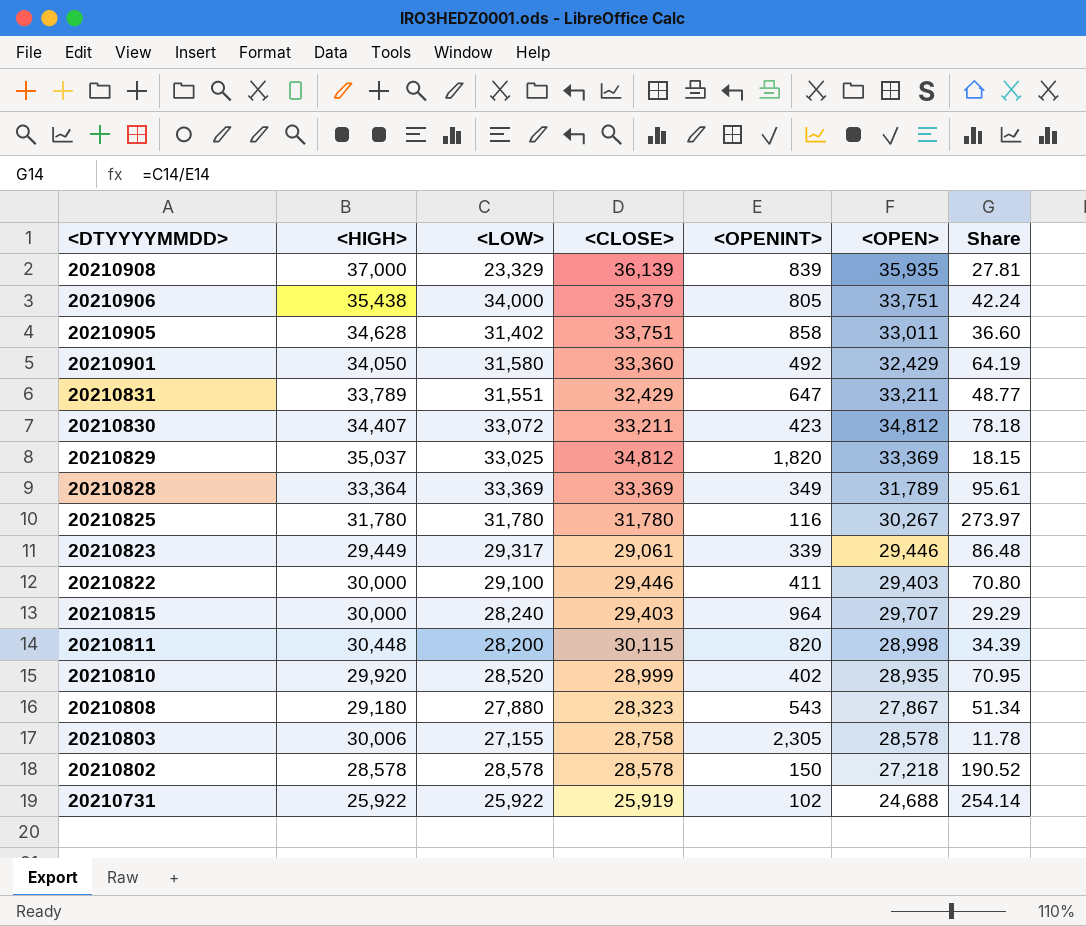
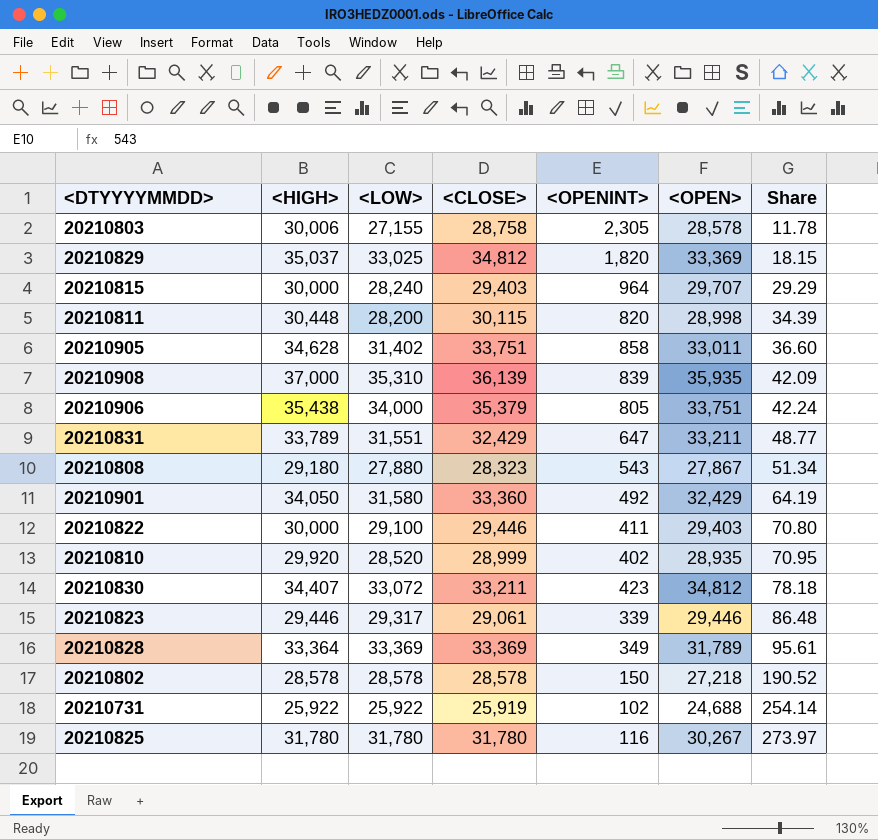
row order: <DTYYYYMMDD> descending -> Share ascending
20210908 | <LOW>: 23,329 -> 35,310
20210908 | Share: 27.81 -> 42.09
20210823 | <HIGH>: 29,449 -> 29,446

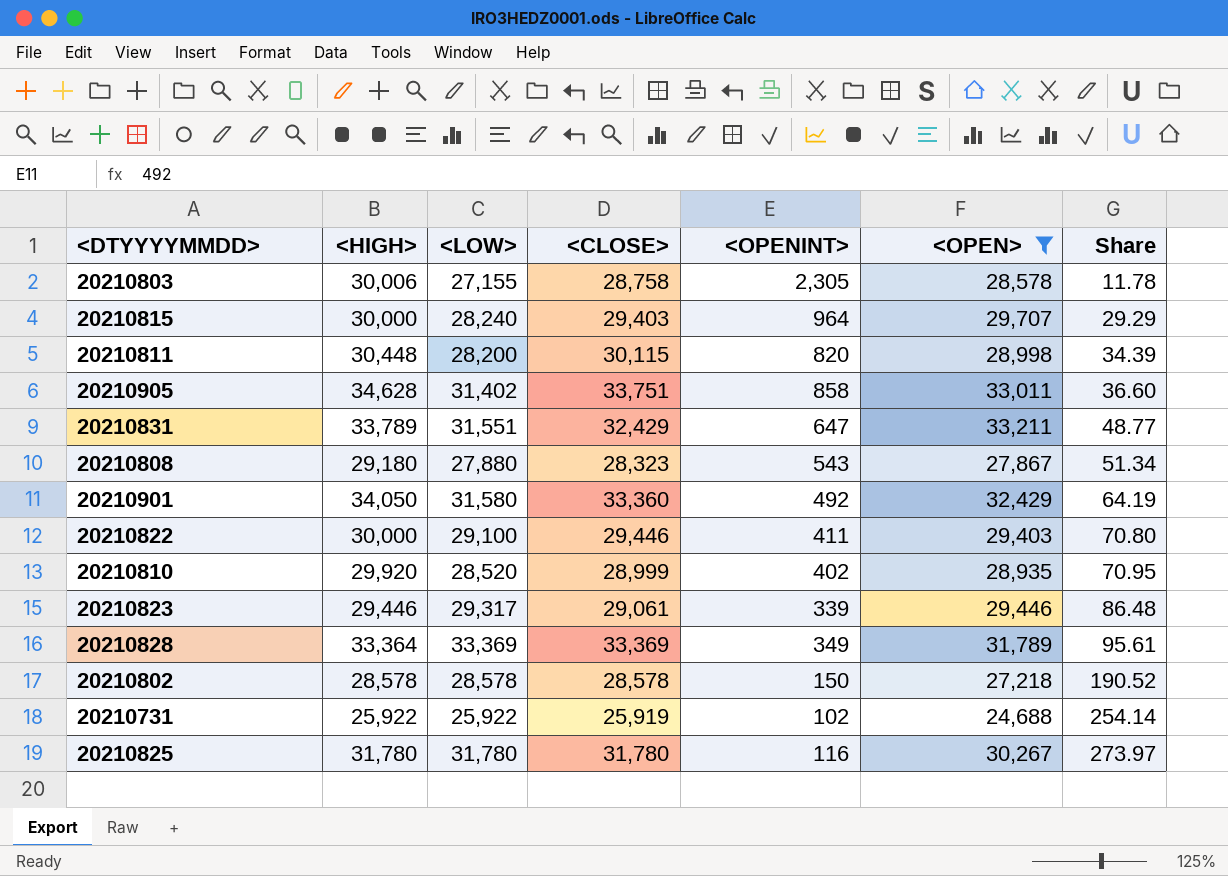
filter: none -> <OPEN> <= 33,211

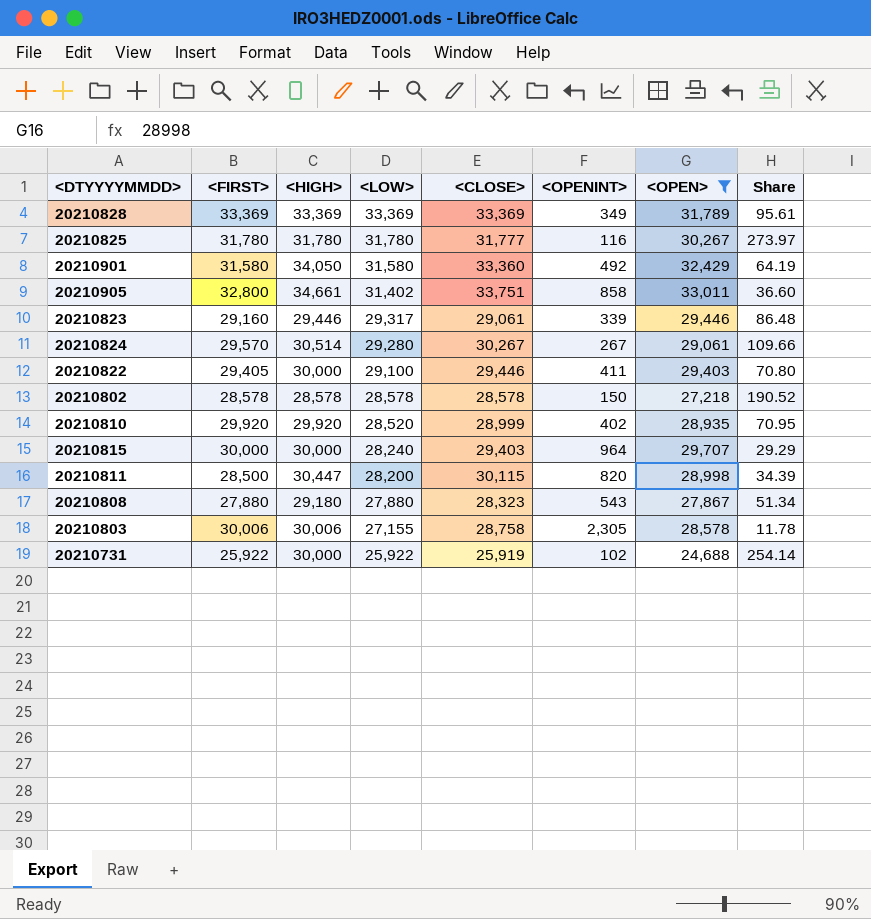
row order: Share ascending -> <LOW> descending
column <FIRST> | position: none -> 2
row 20210831: 33,789 | 31,551 | 32,429 | 647 | 33,211 | 48.77 -> none
20210828 | <HIGH>: 33,364 -> 33,369
20210825 | <CLOSE>: 31,780 -> 31,777
20210905 | <HIGH>: 34,628 -> 34,661
row 20210824: none -> 29,570 | 30,514 | 29,280 | 30,267 | 267 | 29,061 | 109.66
20210811 | <HIGH>: 30,448 -> 30,447
20210731 | <HIGH>: 25,922 -> 30,000

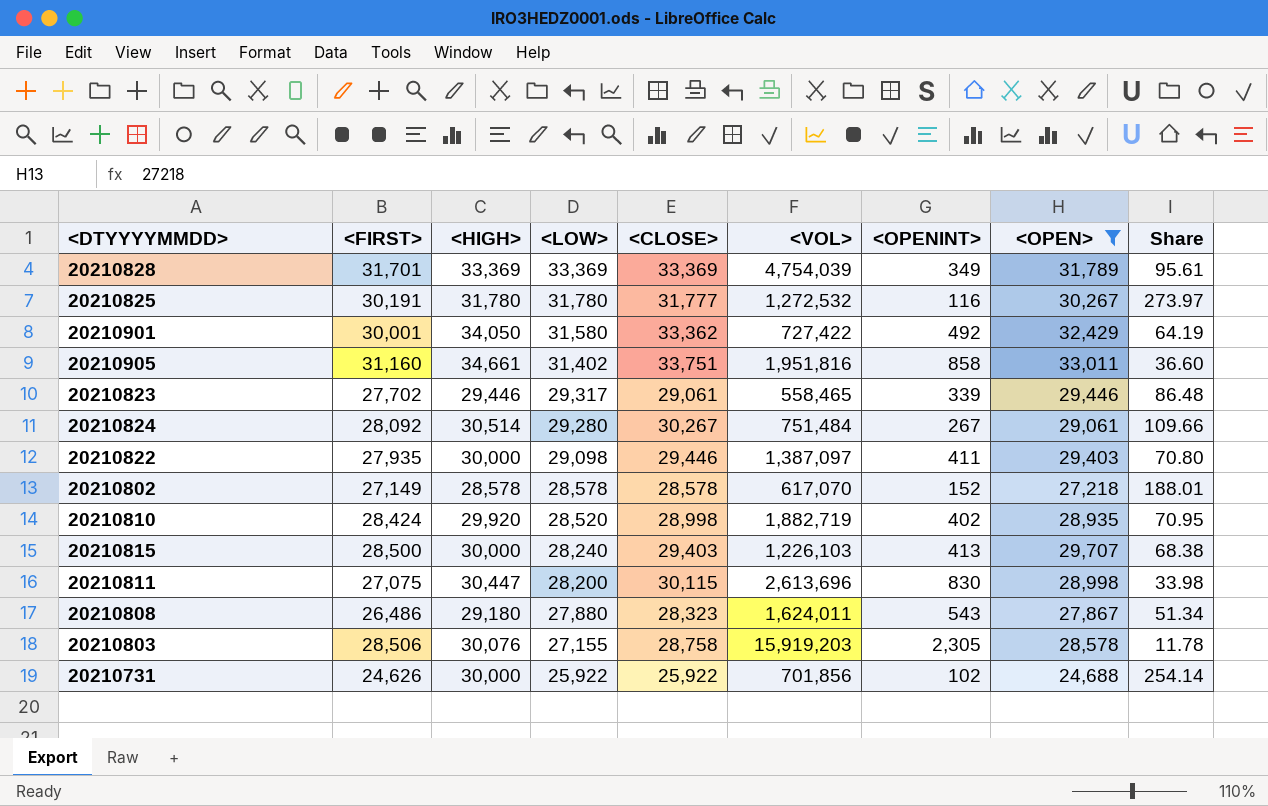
column <VOL> | position: none -> 6
20210828 | <FIRST>: 33,369 -> 31,701
20210825 | <FIRST>: 31,780 -> 30,191
20210901 | <FIRST>: 31,580 -> 30,001
20210901 | <CLOSE>: 33,360 -> 33,362
20210905 | <FIRST>: 32,800 -> 31,160
20210823 | <FIRST>: 29,160 -> 27,702
20210824 | <FIRST>: 29,570 -> 28,092
20210822 | <FIRST>: 29,405 -> 27,935
20210822 | <LOW>: 29,100 -> 29,098
20210802 | <FIRST>: 28,578 -> 27,149
20210802 | <OPENINT>: 150 -> 152
20210802 | Share: 190.52 -> 188.01
20210810 | <FIRST>: 29,920 -> 28,424
20210810 | <CLOSE>: 28,999 -> 28,998
20210815 | <FIRST>: 30,000 -> 28,500
20210815 | <OPENINT>: 964 -> 413
20210815 | Share: 29.29 -> 68.38
20210811 | <FIRST>: 28,500 -> 27,075
20210811 | <OPENINT>: 820 -> 830
20210811 | Share: 34.39 -> 33.98
20210808 | <FIRST>: 27,880 -> 26,486
20210803 | <FIRST>: 30,006 -> 28,506
20210803 | <HIGH>: 30,006 -> 30,076
20210731 | <FIRST>: 25,922 -> 24,626
20210731 | <CLOSE>: 25,919 -> 25,922

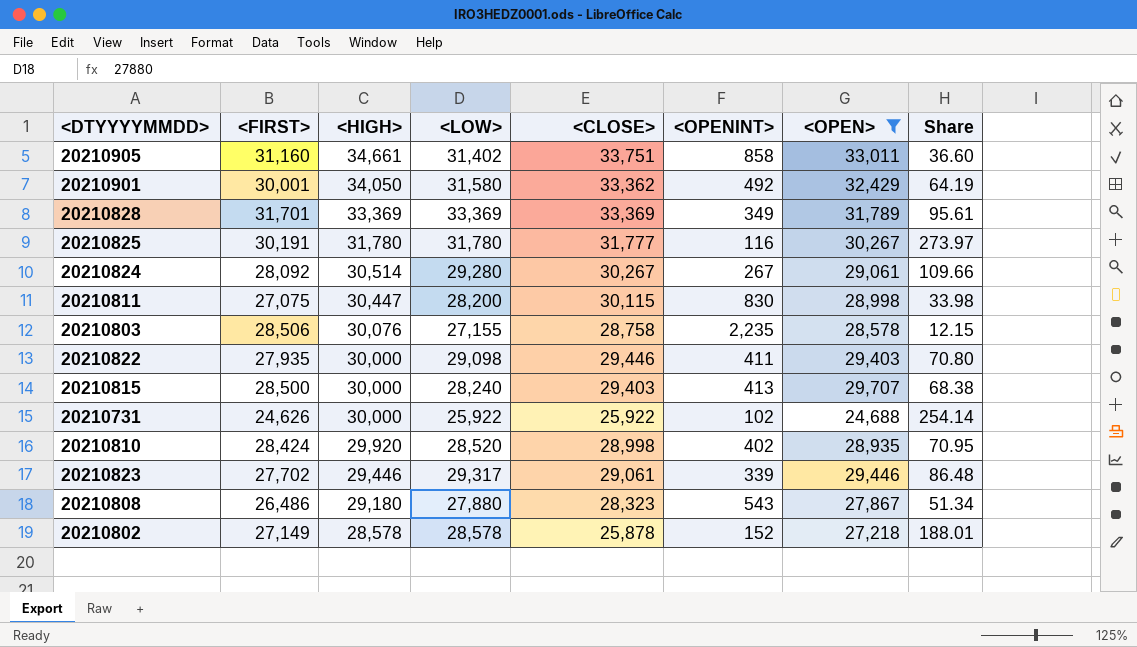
row order: <LOW> descending -> <HIGH> descending
column <VOL> | position: 6 -> none
20210803 | <OPENINT>: 2,305 -> 2,235
20210803 | Share: 11.78 -> 12.15
20210802 | <CLOSE>: 28,578 -> 25,878

